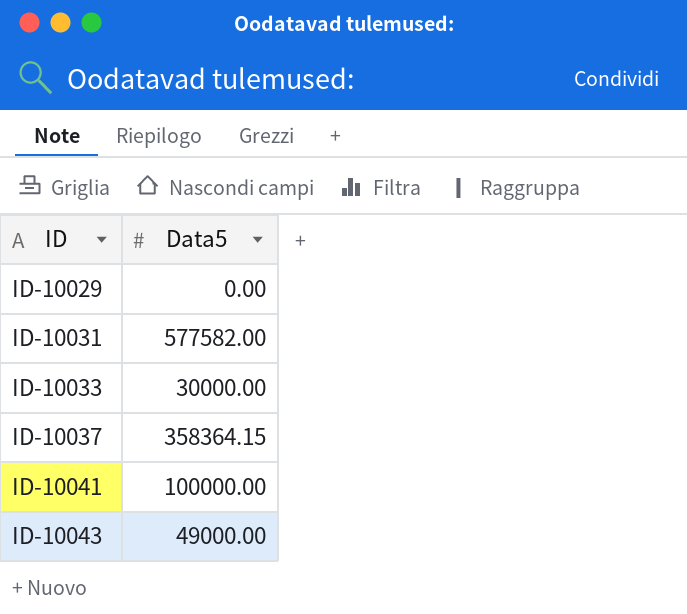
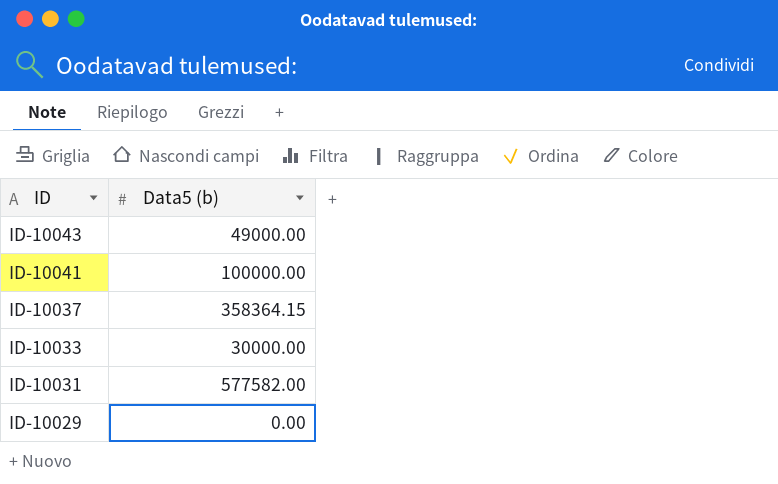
row order: ID ascending -> ID descending
column name: Data5 -> Data5 (b)

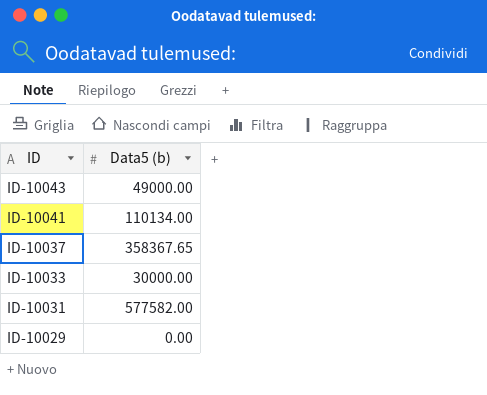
ID-10041 | Data5 (b): 100000.00 -> 110134.00
ID-10037 | Data5 (b): 358364.15 -> 358367.65

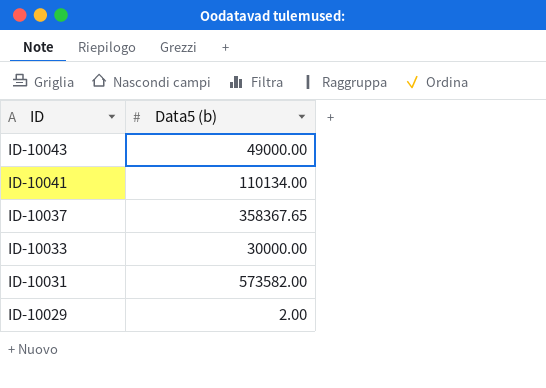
ID-10031 | Data5 (b): 577582.00 -> 573582.00
ID-10029 | Data5 (b): 0.00 -> 2.00

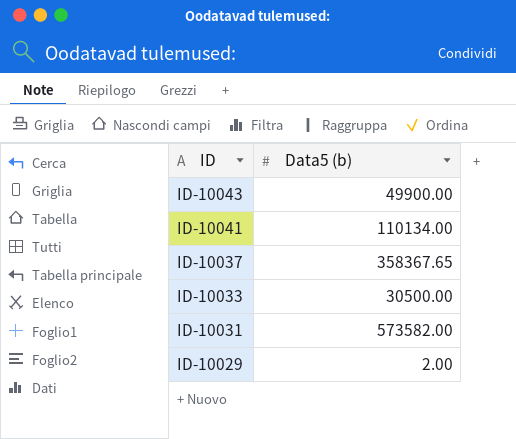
ID-10043 | Data5 (b): 49000.00 -> 49900.00
ID-10033 | Data5 (b): 30000.00 -> 30500.00

